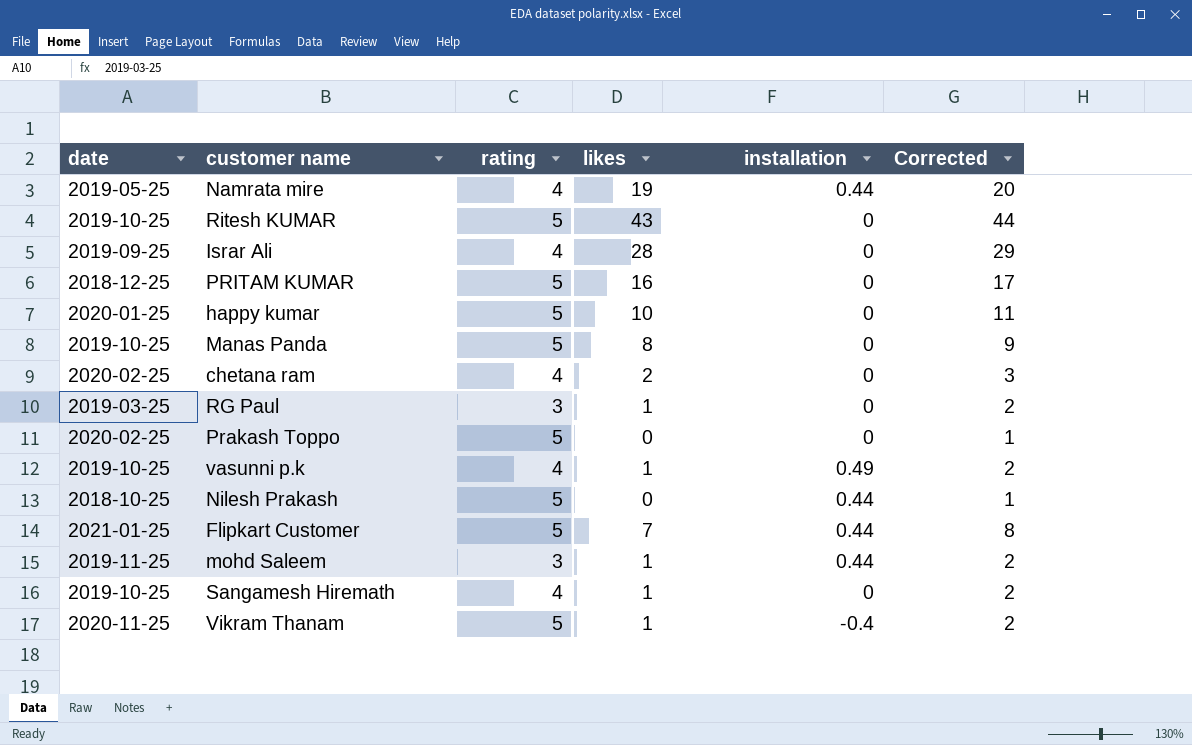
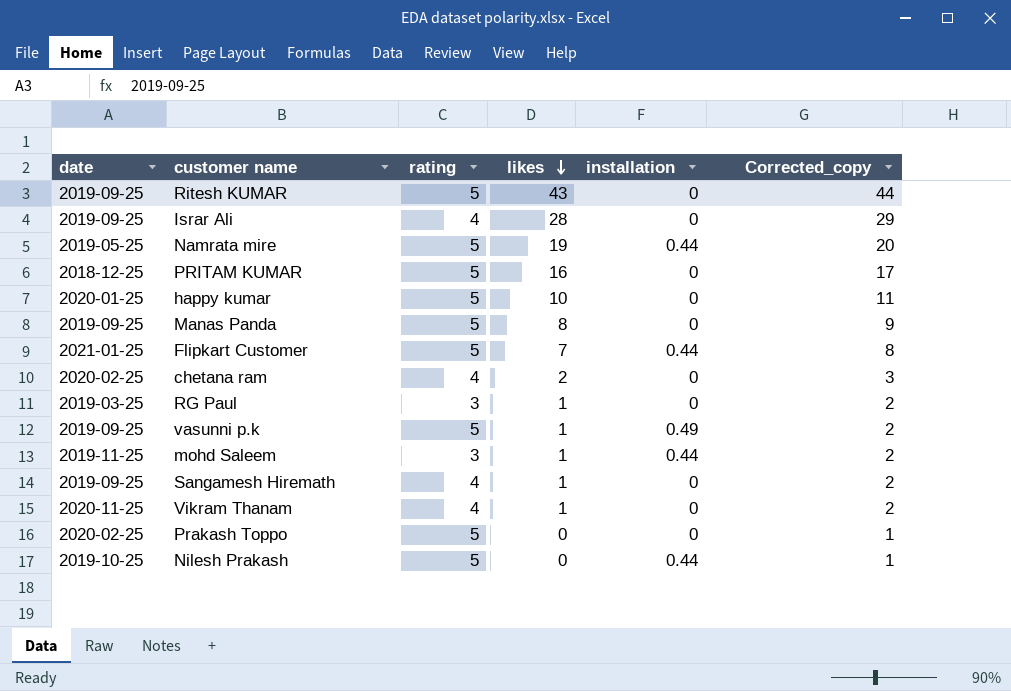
row order: none -> likes descending
column name: Corrected -> Corrected_copy
Ritesh KUMAR | date: 2019-10-25 -> 2019-09-25
Namrata mire | rating: 4 -> 5
Manas Panda | date: 2019-10-25 -> 2019-09-25
vasunni p.k | date: 2019-10-25 -> 2019-09-25
vasunni p.k | rating: 4 -> 5
Sangamesh Hiremath | date: 2019-10-25 -> 2019-09-25
Vikram Thanam | rating: 5 -> 4
Vikram Thanam | installation: -0.4 -> 0
Nilesh Prakash | date: 2018-10-25 -> 2019-10-25

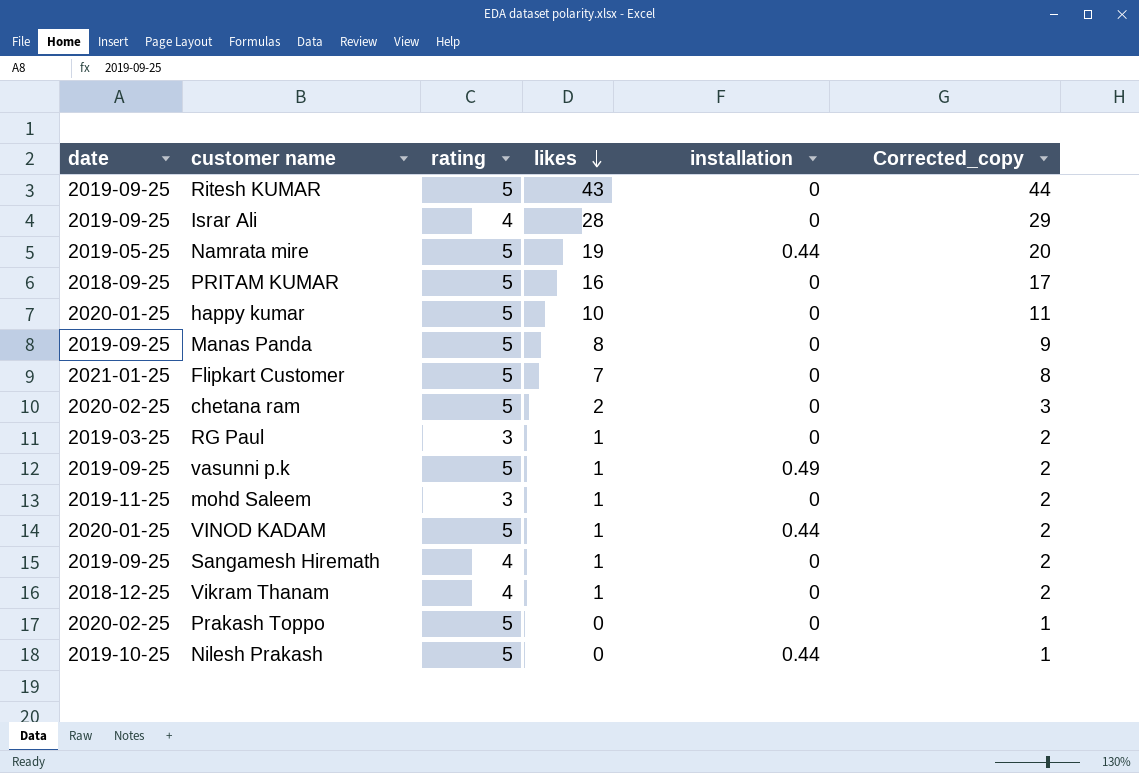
PRITAM KUMAR | date: 2018-12-25 -> 2018-09-25
Flipkart Customer | installation: 0.44 -> 0
chetana ram | rating: 4 -> 5
mohd Saleem | installation: 0.44 -> 0
row VINOD KADAM: none -> 2020-01-25 | 5 | 1 | 0.44 | 2
Vikram Thanam | date: 2020-11-25 -> 2018-12-25

